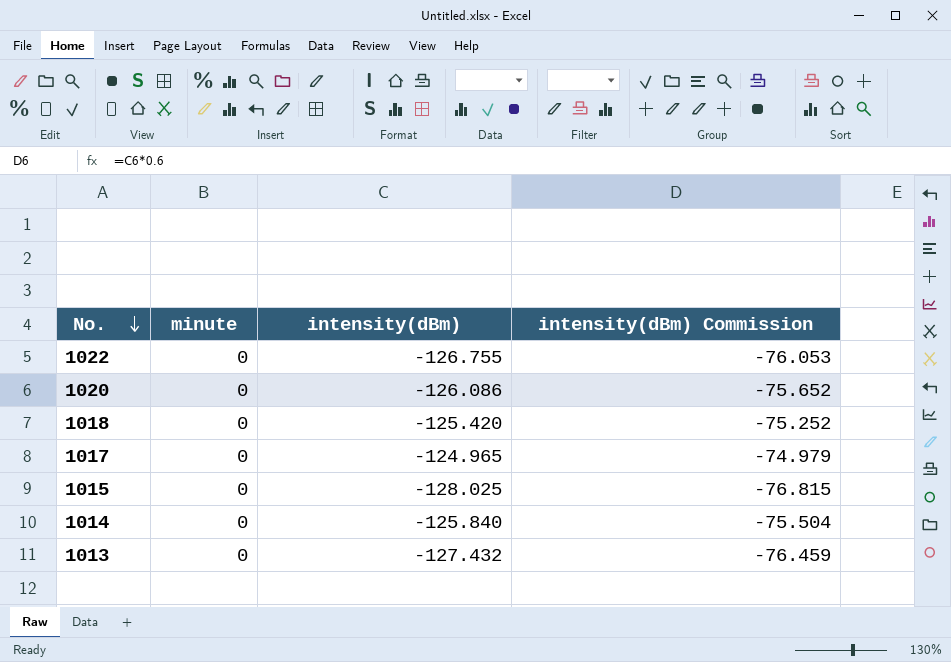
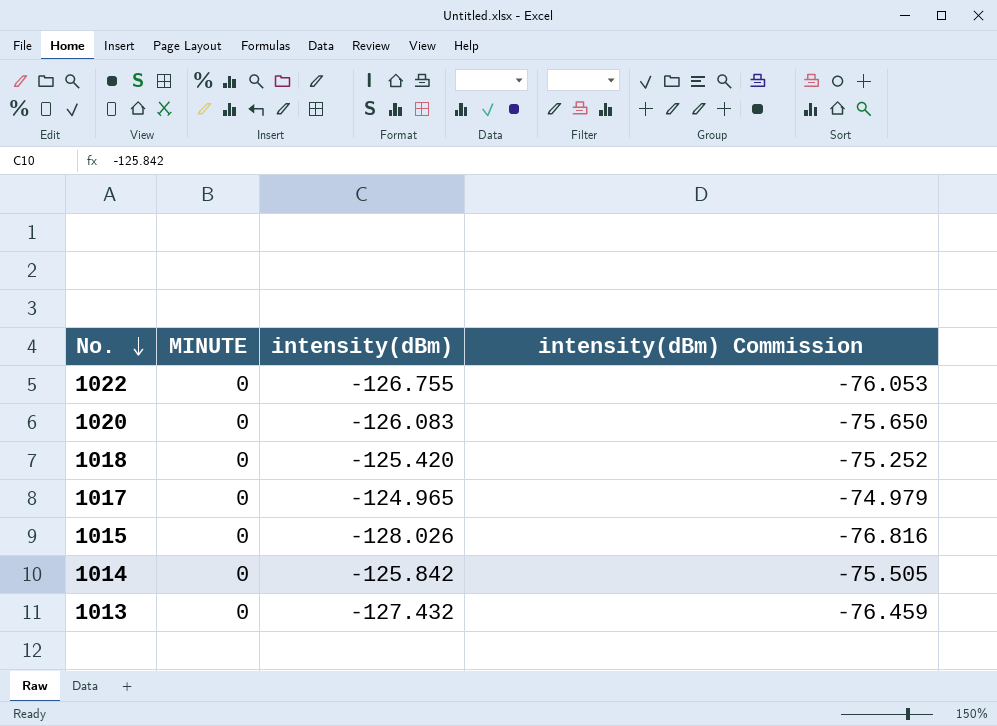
column name: minute -> MINUTE
1020 | intensity(dBm): -126.086 -> -126.083
1020 | intensity(dBm) Commission: -75.652 -> -75.650
1015 | intensity(dBm): -128.025 -> -128.026
1015 | intensity(dBm) Commission: -76.815 -> -76.816
1014 | intensity(dBm): -125.840 -> -125.842
1014 | intensity(dBm) Commission: -75.504 -> -75.505

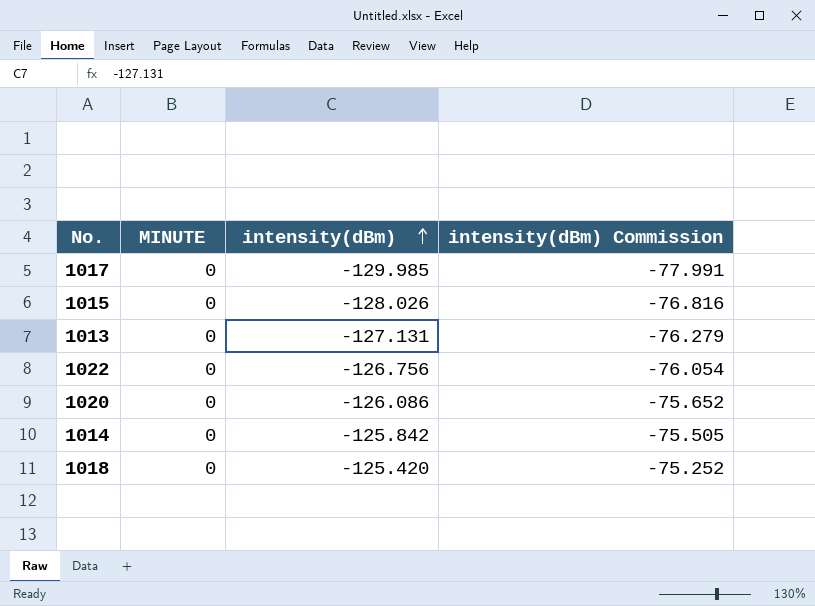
row order: No. descending -> intensity(dBm) ascending
1017 | intensity(dBm): -124.965 -> -129.985
1017 | intensity(dBm) Commission: -74.979 -> -77.991
1013 | intensity(dBm): -127.432 -> -127.131
1013 | intensity(dBm) Commission: -76.459 -> -76.279
1022 | intensity(dBm): -126.755 -> -126.756
1022 | intensity(dBm) Commission: -76.053 -> -76.054
1020 | intensity(dBm): -126.083 -> -126.086
1020 | intensity(dBm) Commission: -75.650 -> -75.652

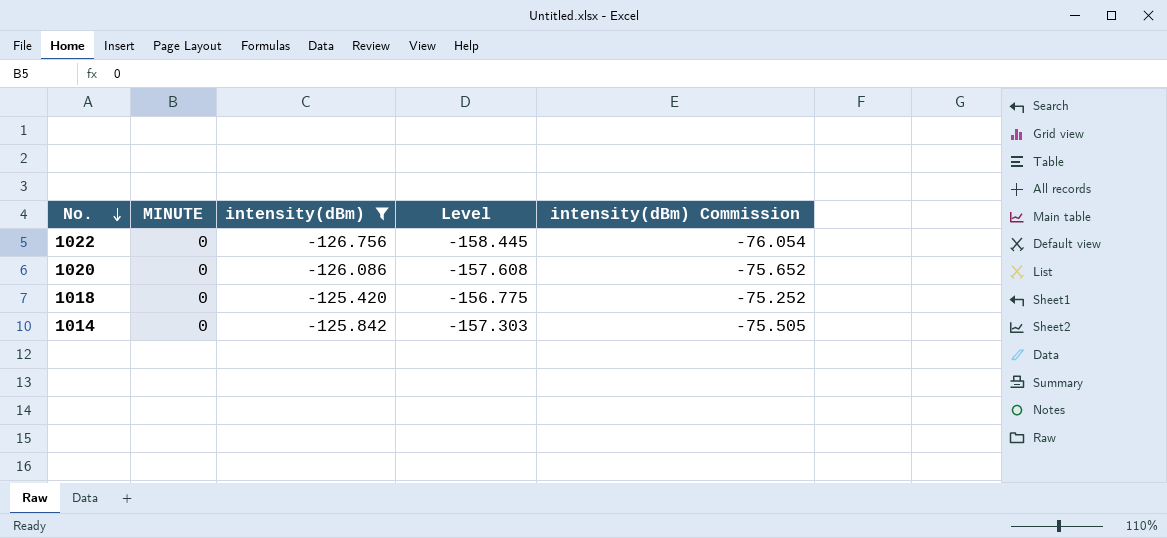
filter: none -> intensity(dBm) >= -126.756
row order: intensity(dBm) ascending -> No. descending
column Level | formula: none -> [intensity(dBm)] * 1.25

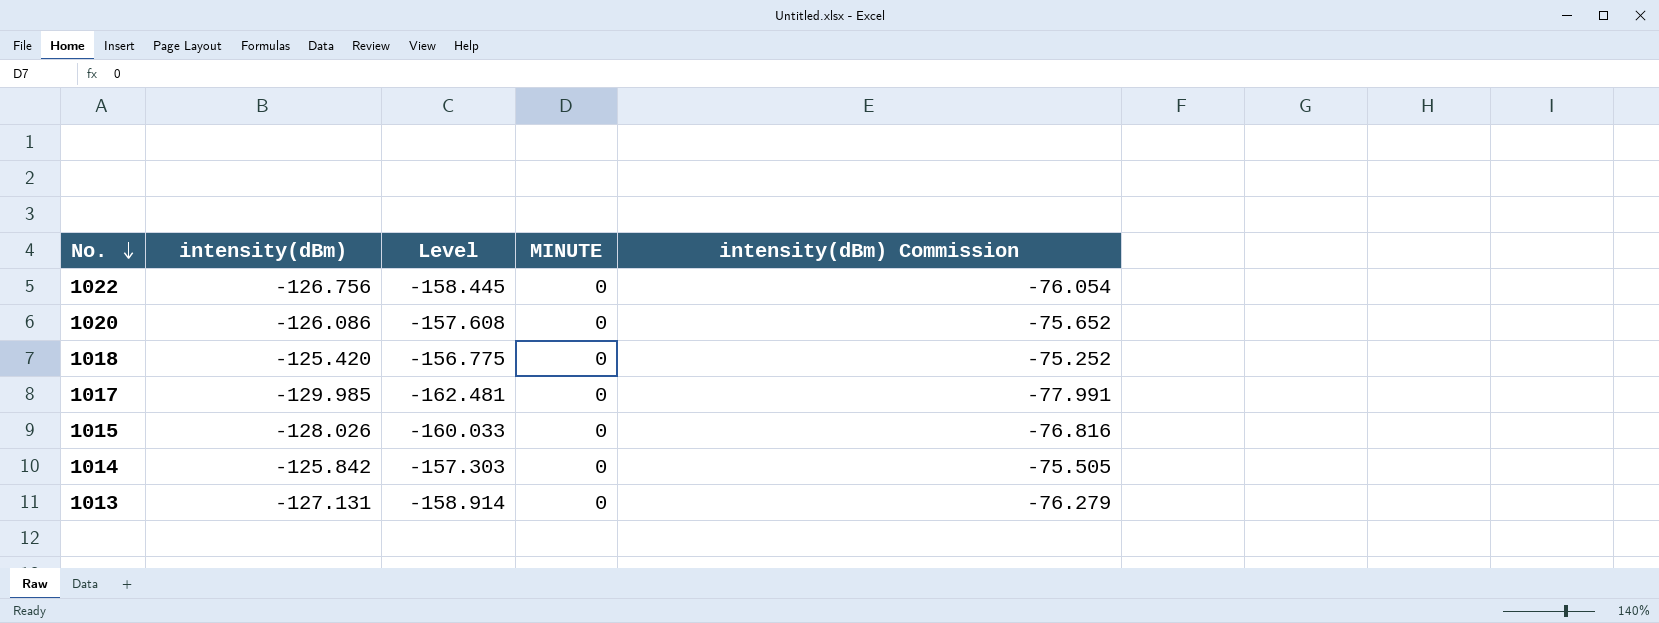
filter: intensity(dBm) >= -126.756 -> none
column MINUTE | position: 2 -> 4

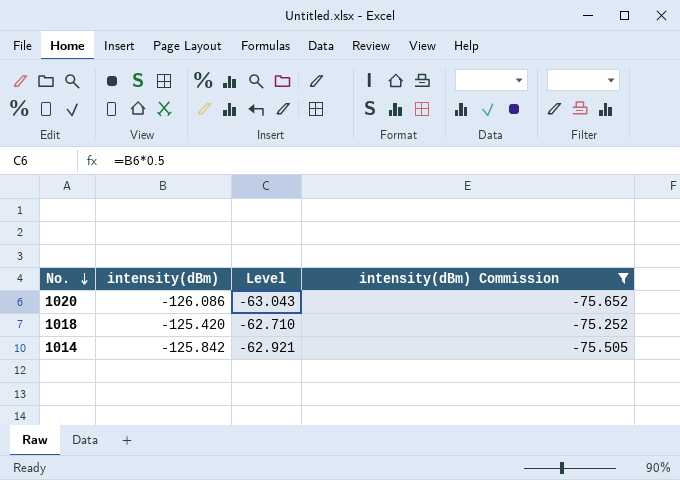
filter: none -> intensity(dBm) Commission >= -75.652
column MINUTE | position: 4 -> none
column Level | formula: [intensity(dBm)] * 1.25 -> [intensity(dBm)] * 0.5

